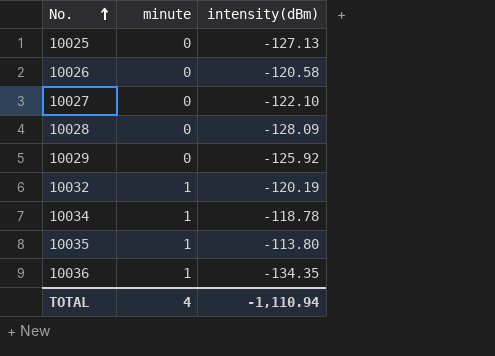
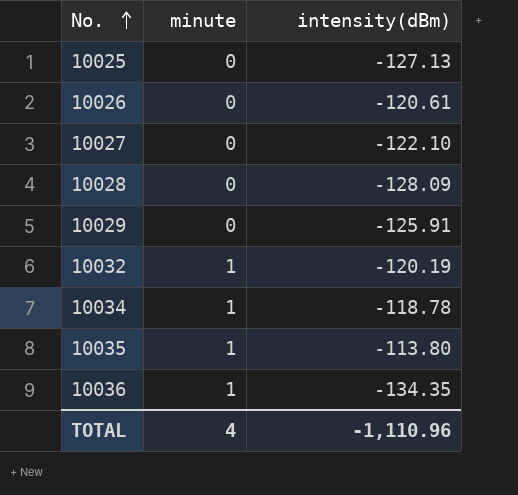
10026 | intensity(dBm): -120.58 -> -120.61
10029 | intensity(dBm): -125.92 -> -125.91
TOTAL | intensity(dBm): -1,110.94 -> -1,110.96

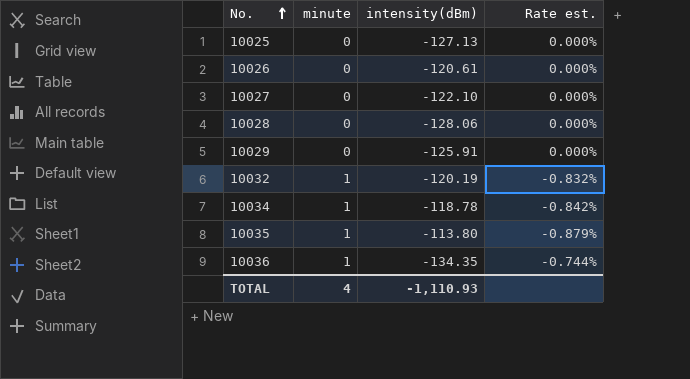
column Rate est. | formula: none -> [minute] / [intensity(dBm)]
10028 | intensity(dBm): -128.09 -> -128.06
TOTAL | intensity(dBm): -1,110.96 -> -1,110.93

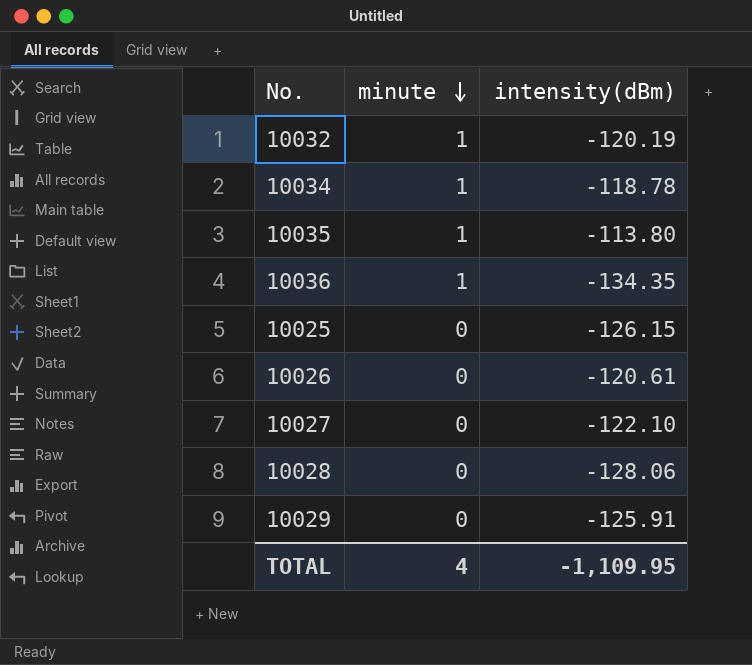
row order: No. ascending -> minute descending
column Rate est. | formula: [minute] / [intensity(dBm)] -> none
10025 | intensity(dBm): -127.13 -> -126.15
TOTAL | intensity(dBm): -1,110.93 -> -1,109.95

